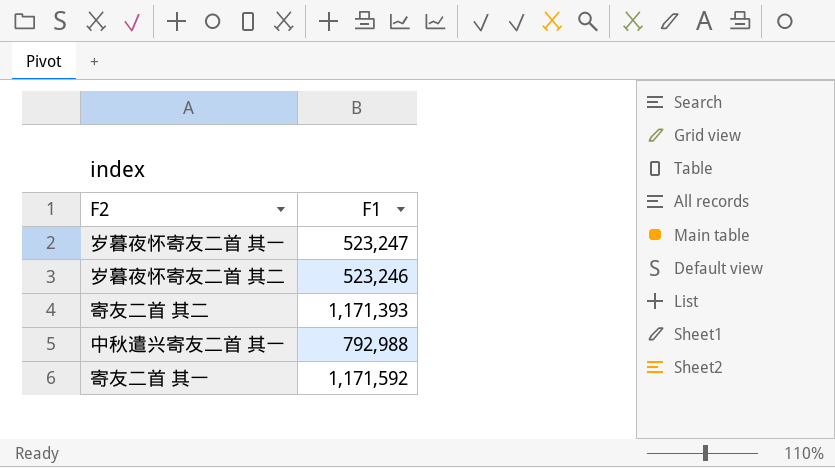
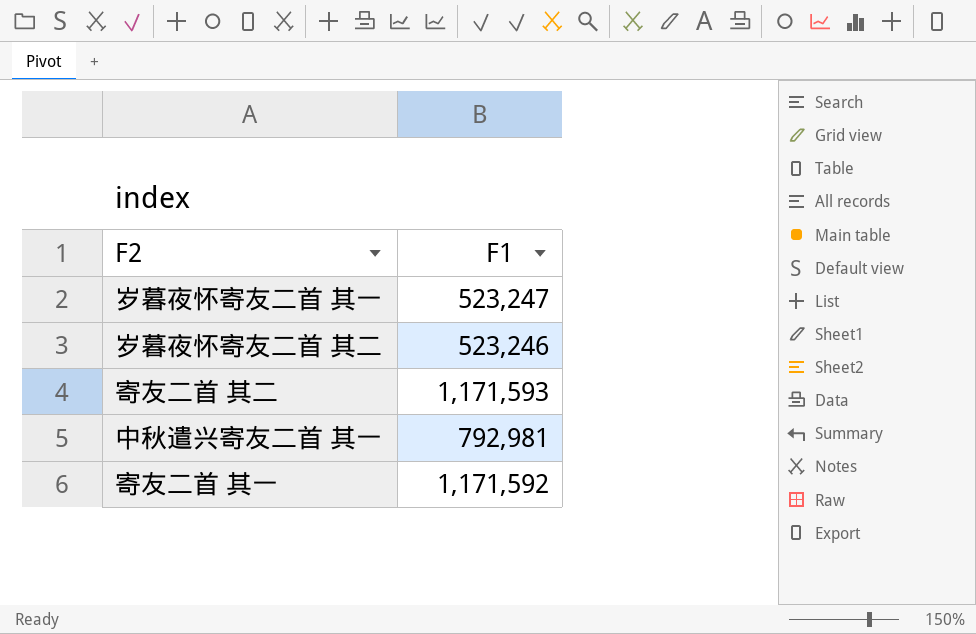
寄友二首 其二 | F1: 1,171,393 -> 1,171,593
中秋遣兴寄友二首 其一 | F1: 792,988 -> 792,981

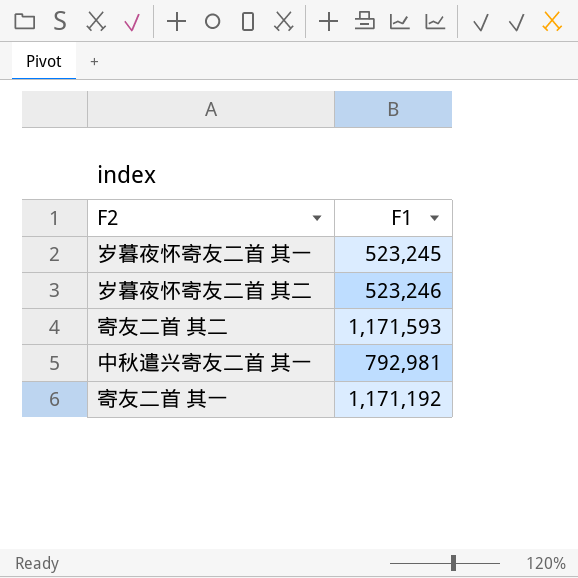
岁暮夜怀寄友二首 其一 | F1: 523,247 -> 523,245
寄友二首 其一 | F1: 1,171,592 -> 1,171,192

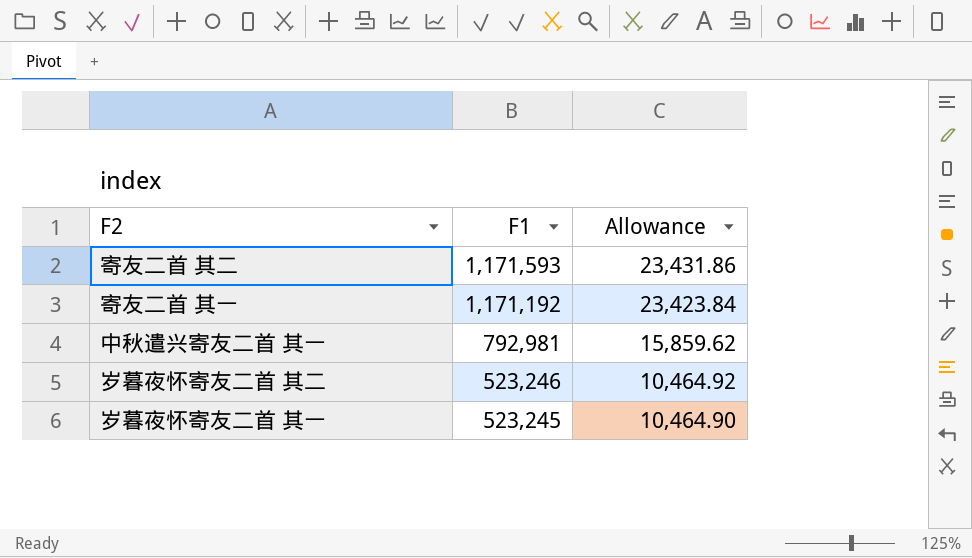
row order: none -> F1 descending
column Allowance | formula: none -> [F1] * 0.02

